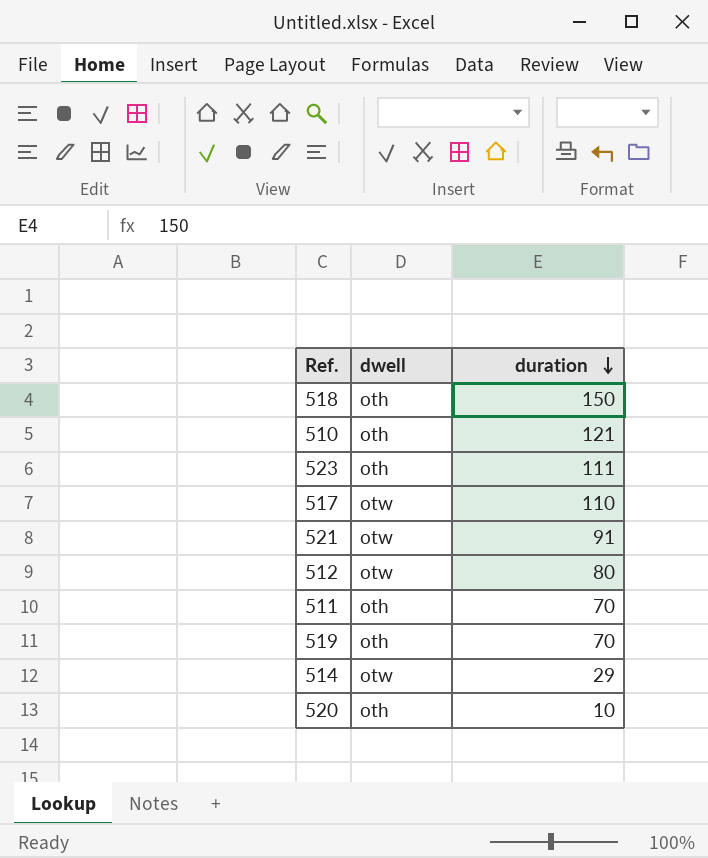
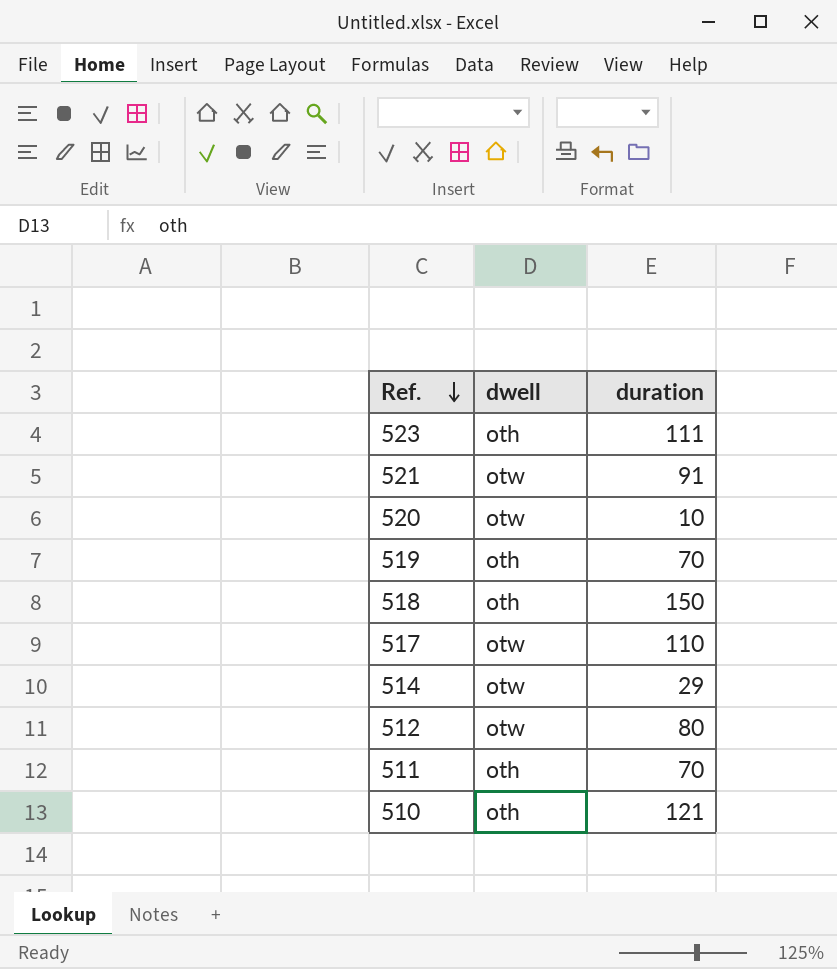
row order: duration descending -> Ref. descending
520 | dwell: oth -> otw

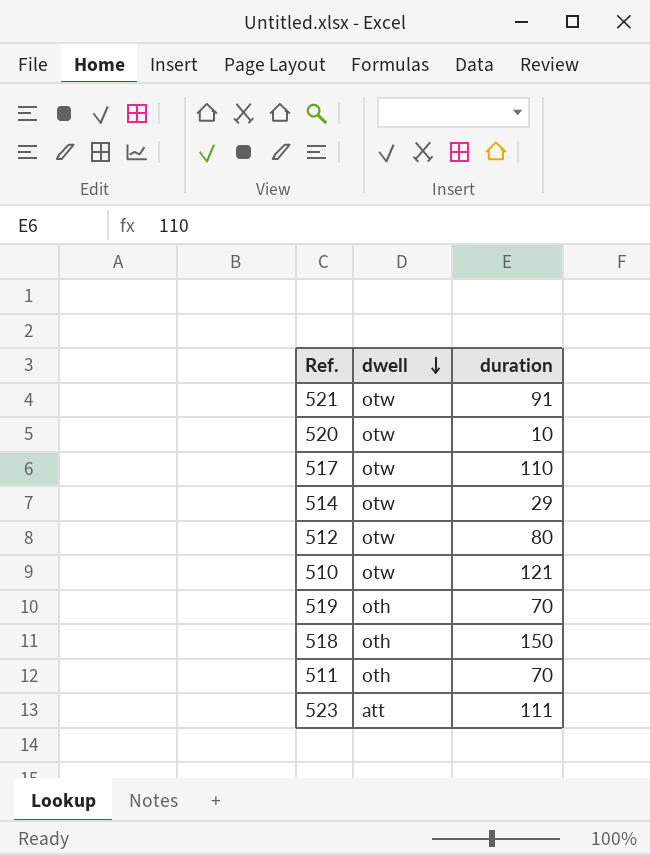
row order: Ref. descending -> dwell descending
510 | dwell: oth -> otw
523 | dwell: oth -> att

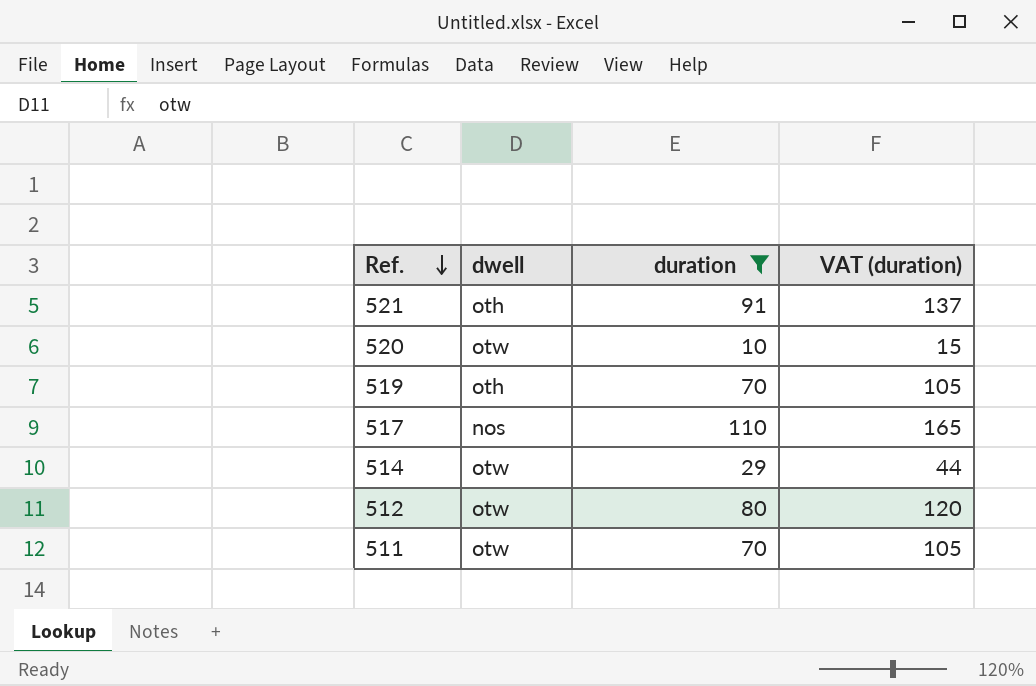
filter: none -> duration <= 110
row order: dwell descending -> Ref. descending
column VAT (duration) | formula: none -> [duration] * 1.5
521 | dwell: otw -> oth
517 | dwell: otw -> nos
511 | dwell: oth -> otw

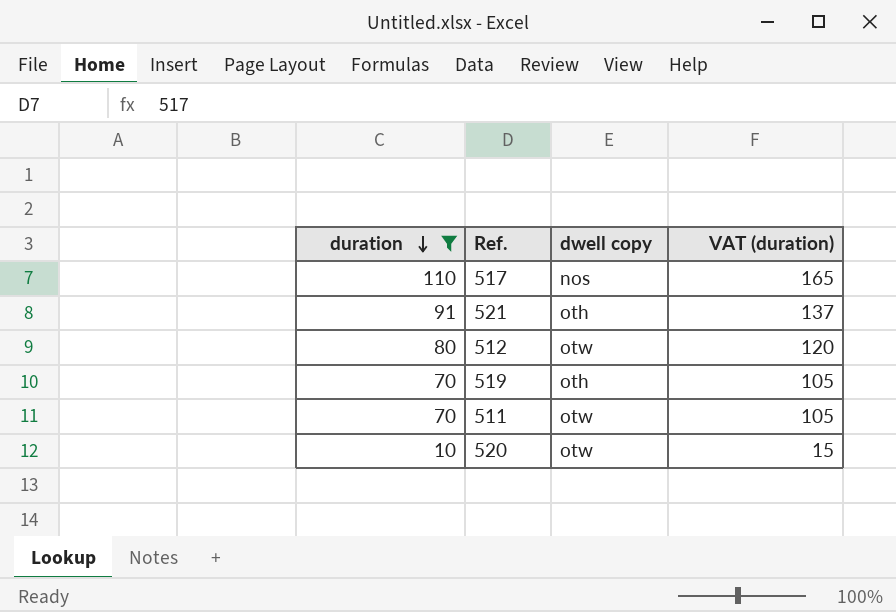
row order: Ref. descending -> duration descending
column duration | position: 3 -> 1
column name: dwell -> dwell copy
row 514: otw | 29 | 44 -> none

